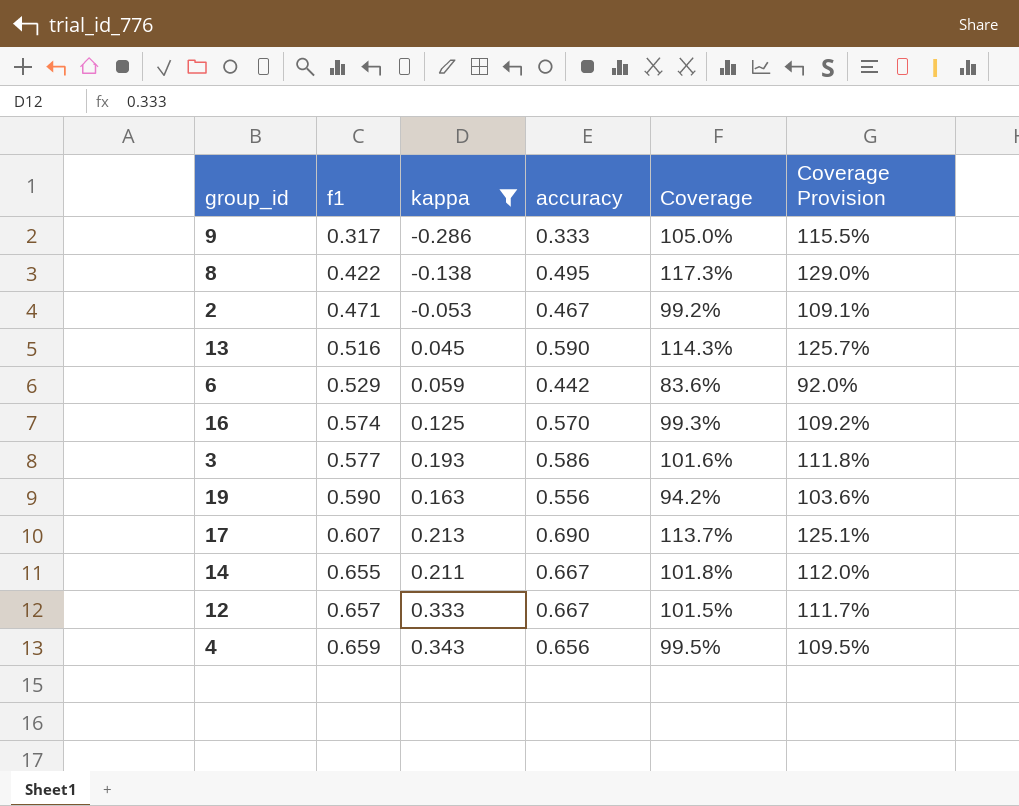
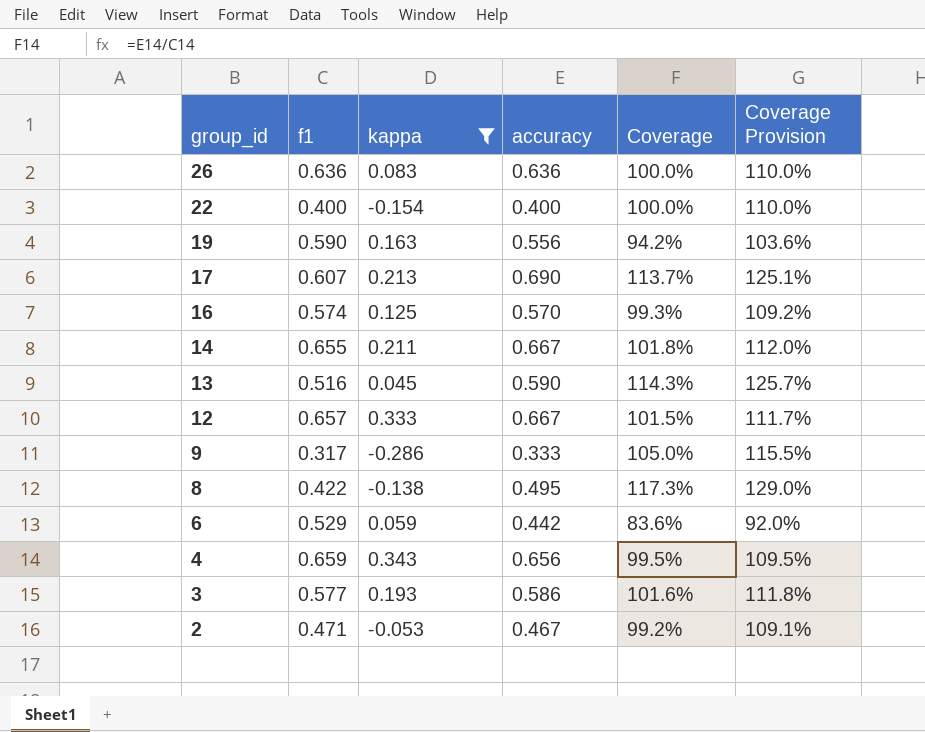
row order: f1 ascending -> group_id descending
row 26: none -> 0.636 | 0.083 | 0.636 | 100.0% | 110.0%
row 22: none -> 0.400 | -0.154 | 0.400 | 100.0% | 110.0%

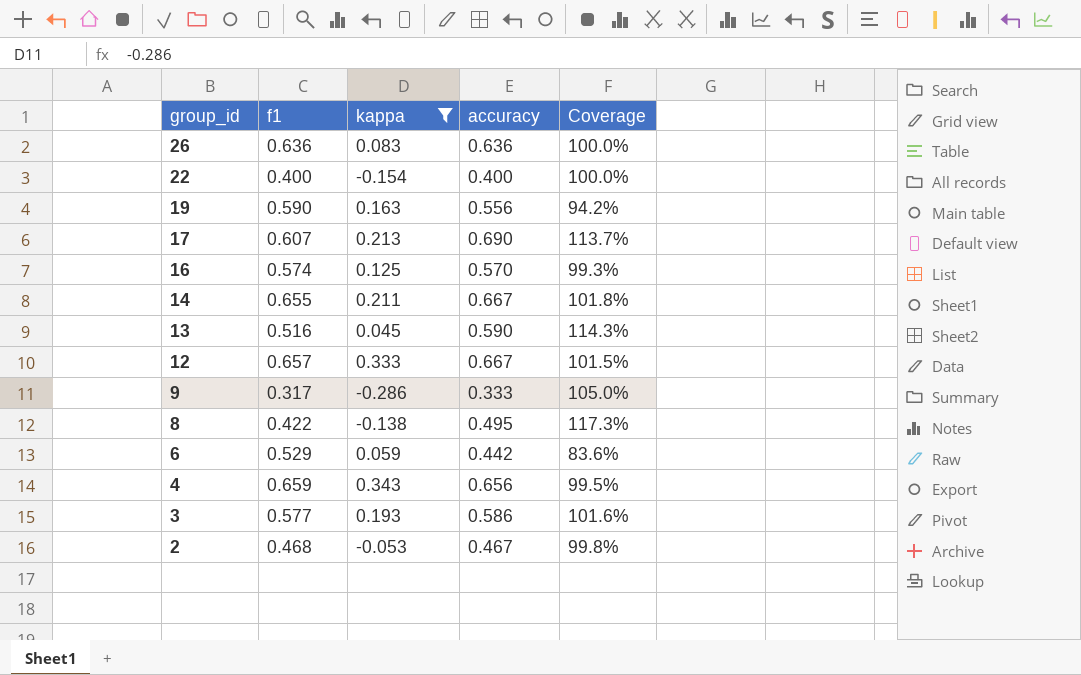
column Coverage Provision | formula: [Coverage] * 1.1 -> none
2 | f1: 0.471 -> 0.468
2 | Coverage: 99.2% -> 99.8%

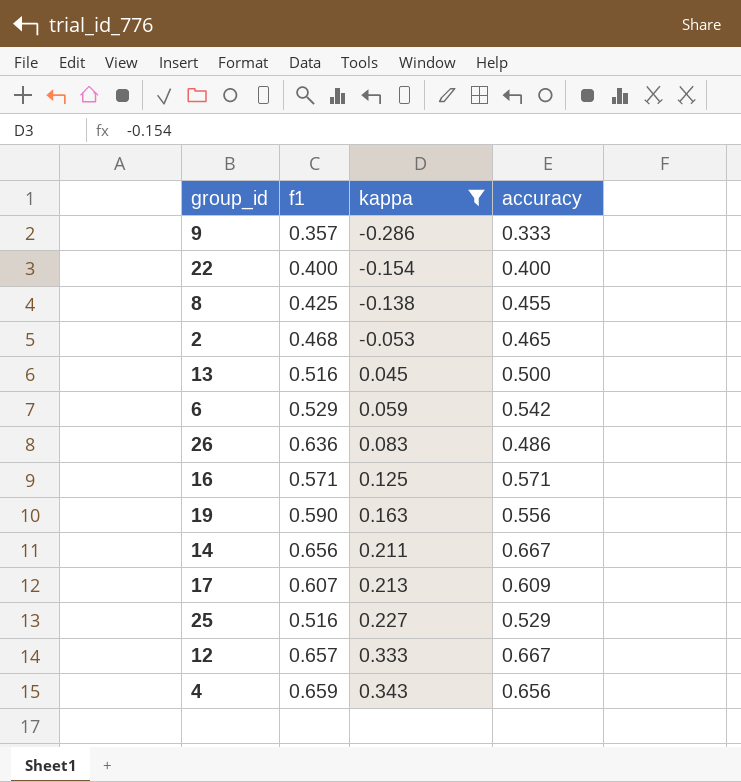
row order: group_id descending -> kappa ascending
column Coverage | formula: [accuracy] / [f1] -> none
row 3: 0.577 | 0.193 | 0.586 | 101.6% -> none
9 | f1: 0.317 -> 0.357
8 | f1: 0.422 -> 0.425
8 | accuracy: 0.495 -> 0.455
2 | accuracy: 0.467 -> 0.465
13 | accuracy: 0.590 -> 0.500
6 | accuracy: 0.442 -> 0.542
26 | accuracy: 0.636 -> 0.486
16 | f1: 0.574 -> 0.571
16 | accuracy: 0.570 -> 0.571
14 | f1: 0.655 -> 0.656
17 | accuracy: 0.690 -> 0.609
row 25: none -> 0.516 | 0.227 | 0.529

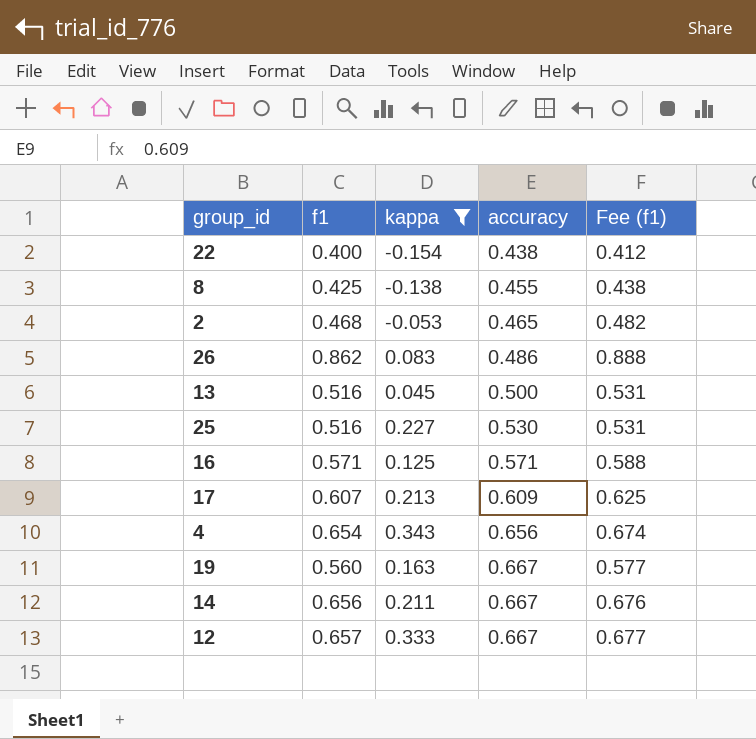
row order: kappa ascending -> accuracy ascending
column Fee (f1) | formula: none -> [f1] * 1.03
row 9: 0.357 | -0.286 | 0.333 -> none
row 6: 0.529 | 0.059 | 0.542 -> none
22 | accuracy: 0.400 -> 0.438
26 | f1: 0.636 -> 0.862
25 | accuracy: 0.529 -> 0.530
4 | f1: 0.659 -> 0.654
19 | f1: 0.590 -> 0.560
19 | accuracy: 0.556 -> 0.667

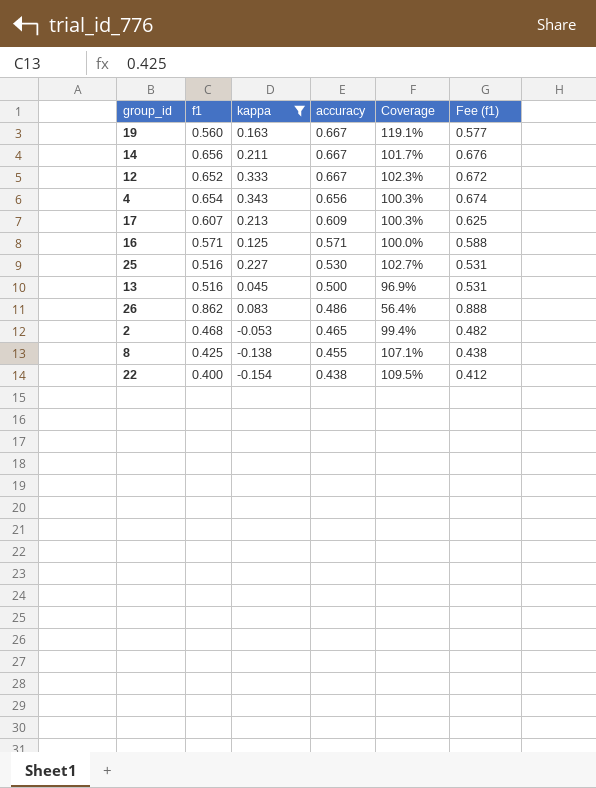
row order: accuracy ascending -> accuracy descending
column Coverage | formula: none -> [accuracy] / [f1]
12 | f1: 0.657 -> 0.652
12 | Fee (f1): 0.677 -> 0.672

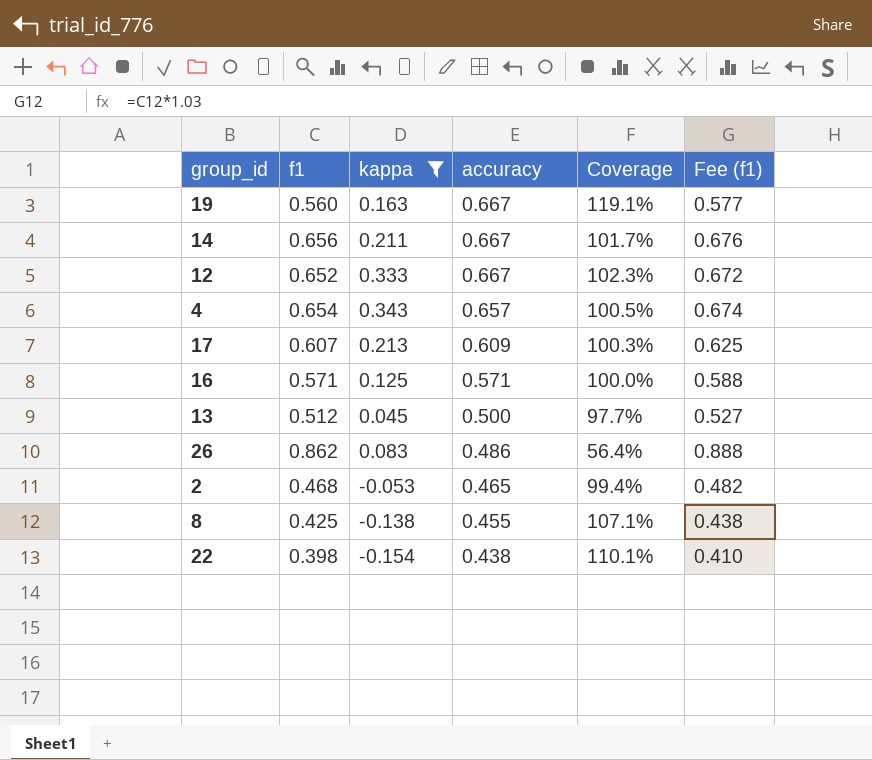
row 25: 0.516 | 0.227 | 0.530 | 102.7% | 0.531 -> none
4 | accuracy: 0.656 -> 0.657
4 | Coverage: 100.3% -> 100.5%
13 | f1: 0.516 -> 0.512
13 | Coverage: 96.9% -> 97.7%
13 | Fee (f1): 0.531 -> 0.527
22 | f1: 0.400 -> 0.398
22 | Coverage: 109.5% -> 110.1%
22 | Fee (f1): 0.412 -> 0.410

